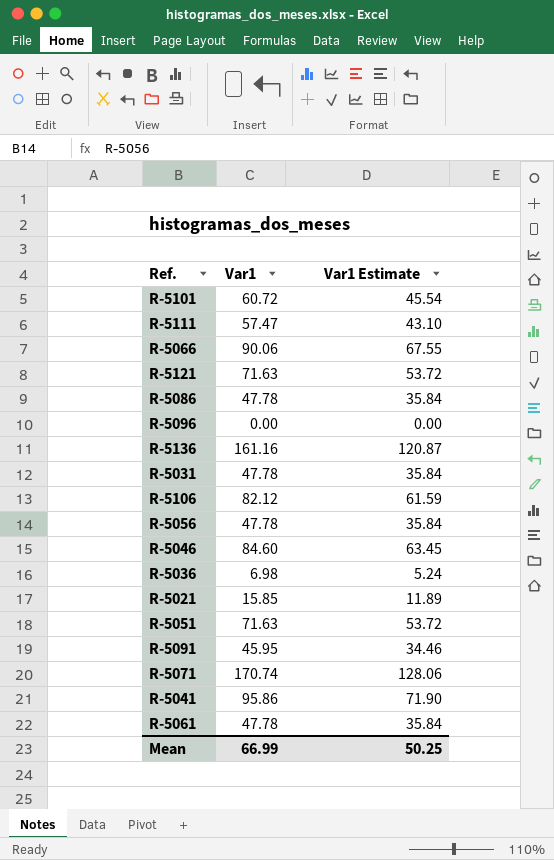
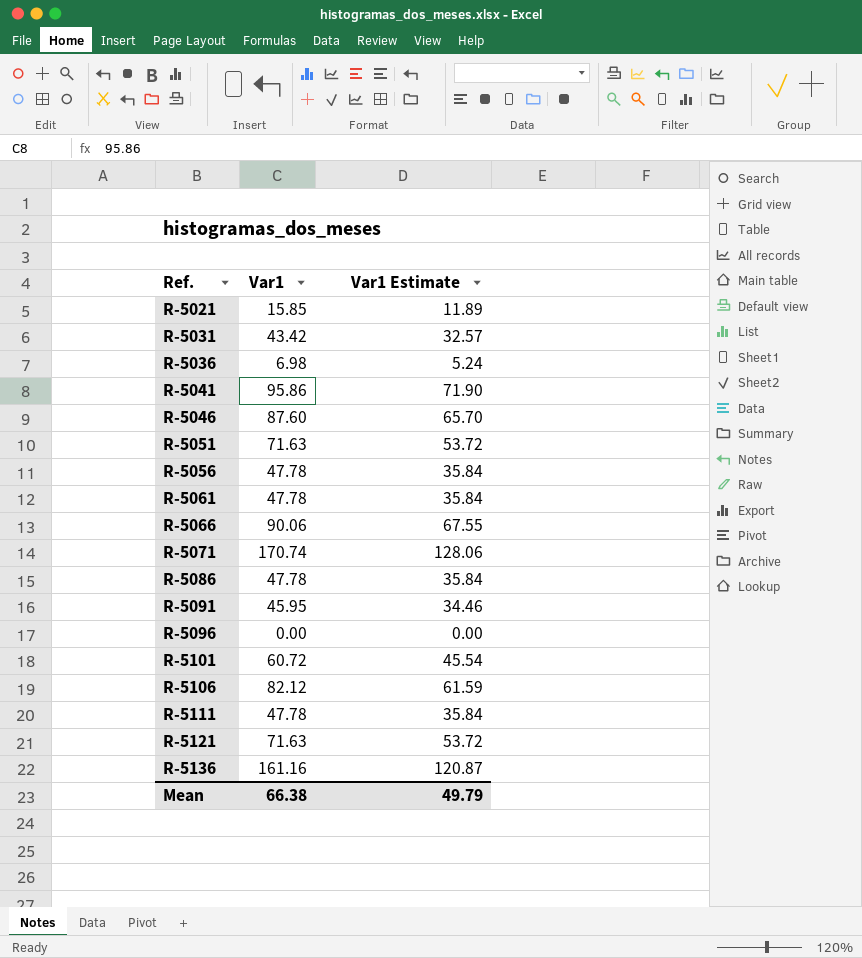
row order: none -> Ref. ascending
R-5031 | Var1: 47.78 -> 43.42
R-5031 | Var1 Estimate: 35.84 -> 32.57
R-5046 | Var1: 84.60 -> 87.60
R-5046 | Var1 Estimate: 63.45 -> 65.70
R-5111 | Var1: 57.47 -> 47.78
R-5111 | Var1 Estimate: 43.10 -> 35.84
Mean | Var1: 66.99 -> 66.38
Mean | Var1 Estimate: 50.25 -> 49.79

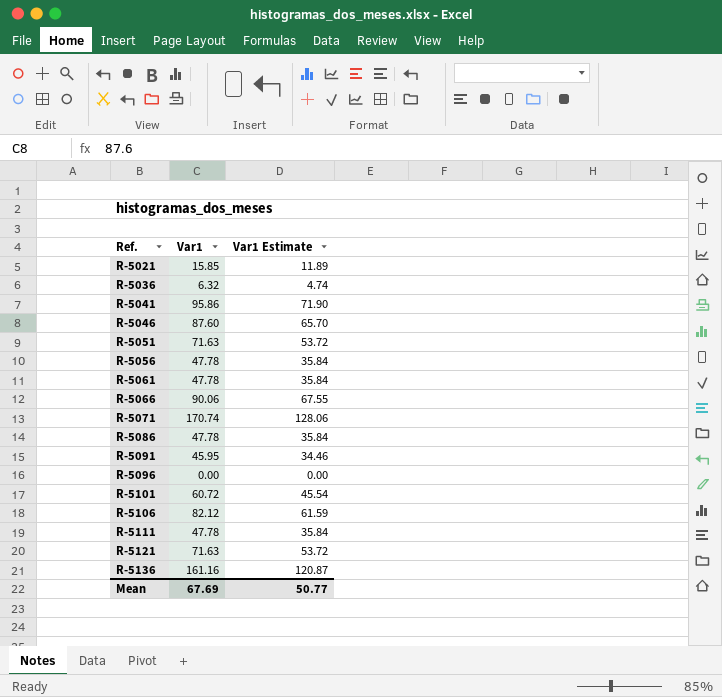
row R-5031: 43.42 | 32.57 -> none
R-5036 | Var1: 6.98 -> 6.32
R-5036 | Var1 Estimate: 5.24 -> 4.74
Mean | Var1: 66.38 -> 67.69
Mean | Var1 Estimate: 49.79 -> 50.77

